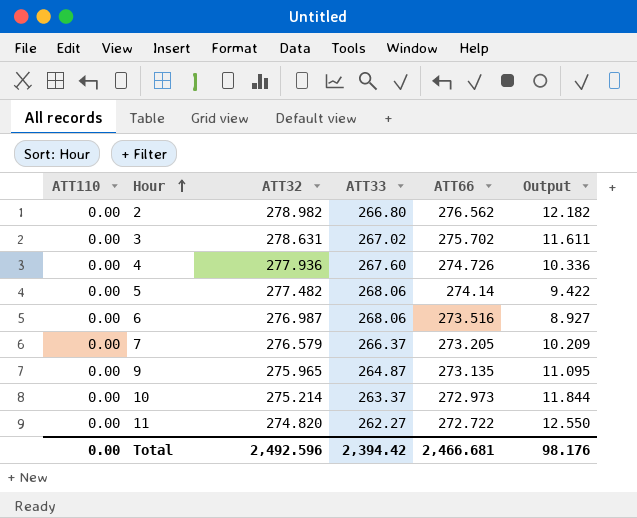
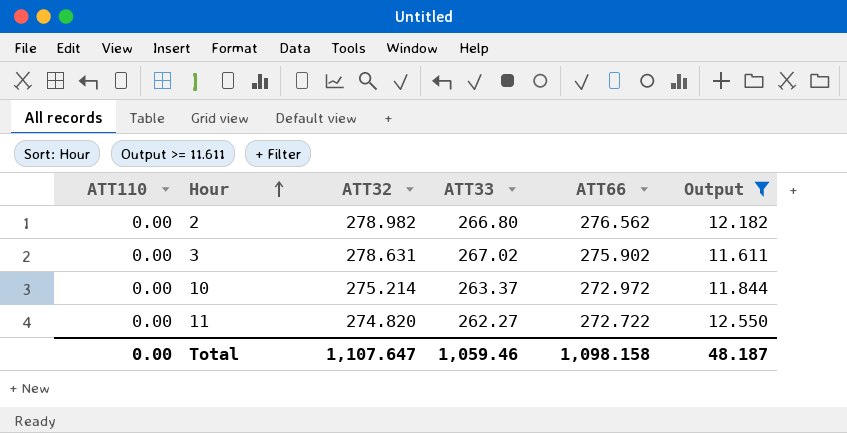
filter: none -> Output >= 11.611
3 | ATT66: 275.702 -> 275.902
10 | ATT66: 272.973 -> 272.972
Total | ATT32: 2,492.596 -> 1,107.647
Total | ATT33: 2,394.42 -> 1,059.46
Total | ATT66: 2,466.681 -> 1,098.158
Total | Output: 98.176 -> 48.187

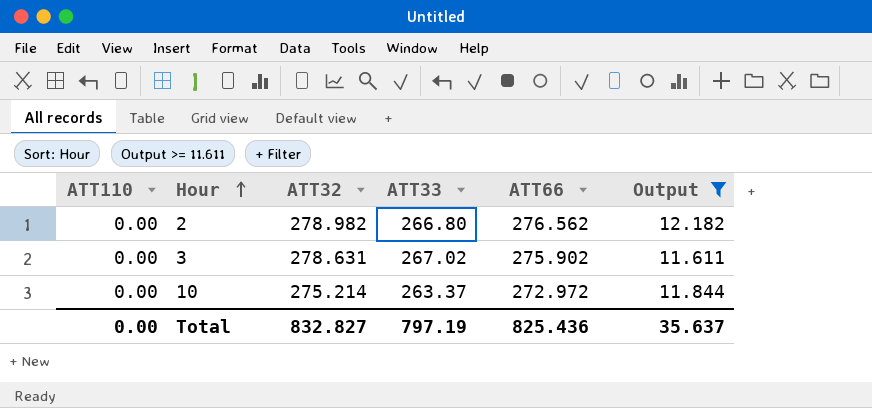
row 11: 0.00 | 274.820 | 262.27 | 272.722 | 12.550 -> none
Total | ATT32: 1,107.647 -> 832.827
Total | ATT33: 1,059.46 -> 797.19
Total | ATT66: 1,098.158 -> 825.436
Total | Output: 48.187 -> 35.637

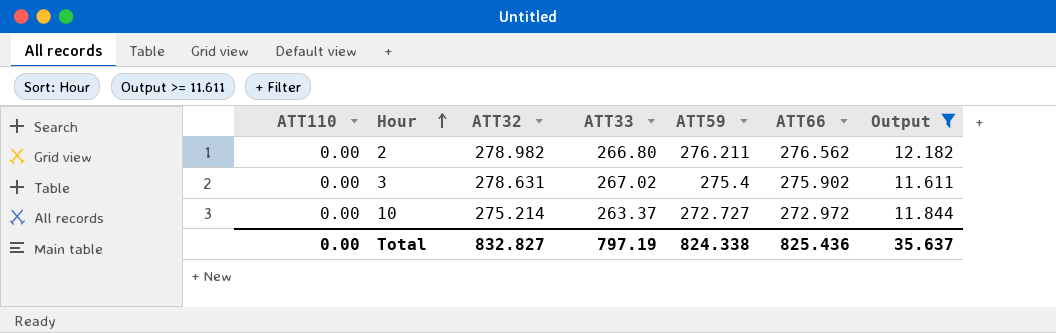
column ATT59 | position: none -> 5

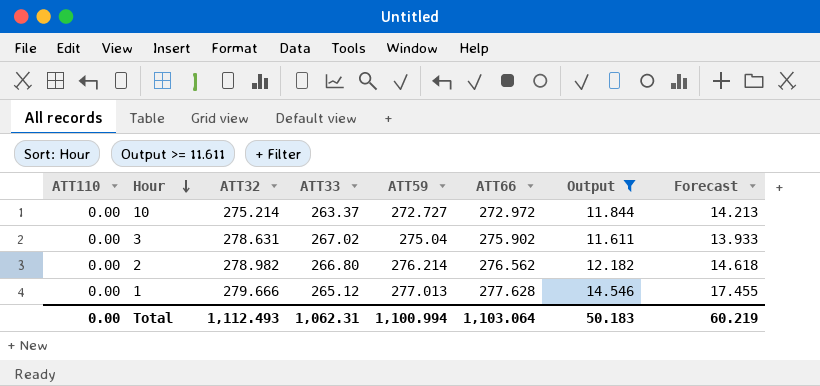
row order: Hour ascending -> Hour descending
column Forecast | formula: none -> [Output] * 1.2
3 | ATT59: 275.4 -> 275.04
2 | ATT59: 276.211 -> 276.214
row 1: none -> 0.00 | 279.666 | 265.12 | 277.013 | 277.628 | 14.546 | 17.455
Total | ATT32: 832.827 -> 1,112.493
Total | ATT33: 797.19 -> 1,062.31
Total | ATT59: 824.338 -> 1,100.994
Total | ATT66: 825.436 -> 1,103.064
Total | Output: 35.637 -> 50.183

